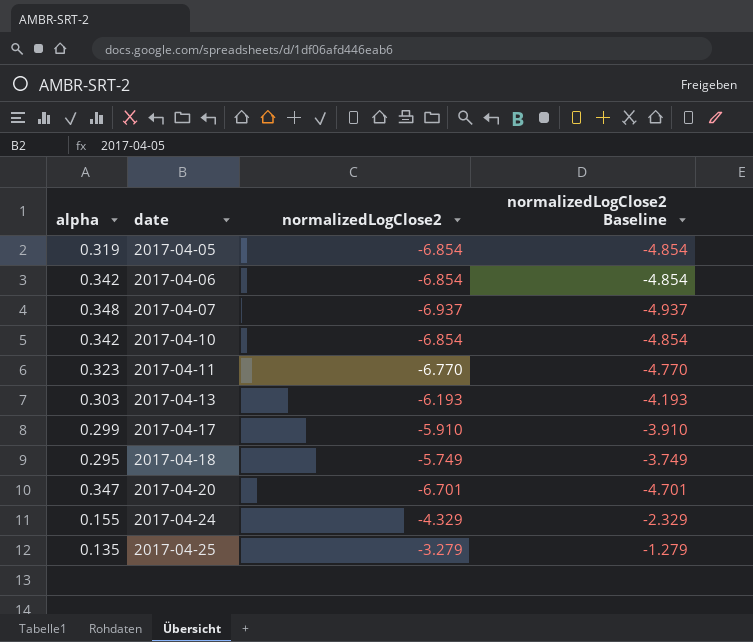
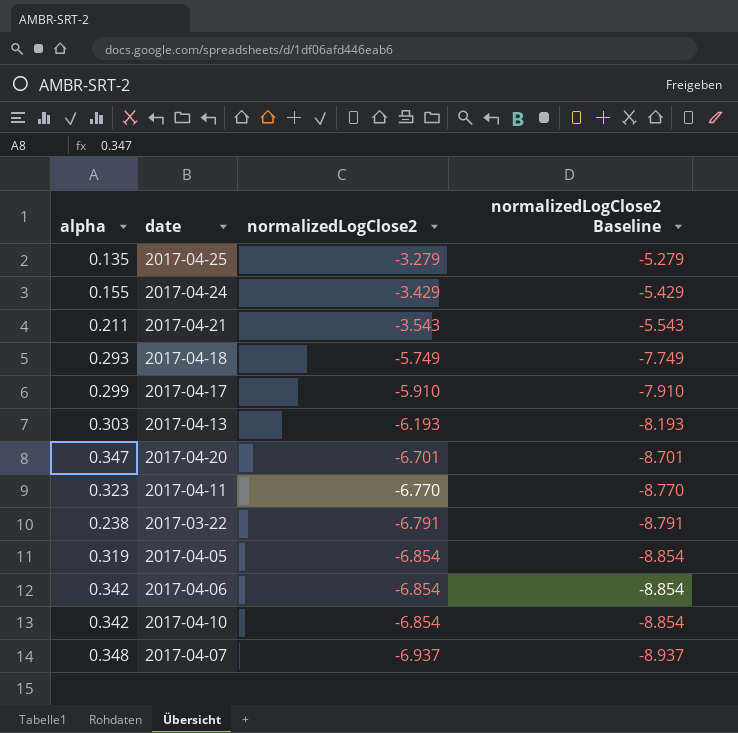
row order: date ascending -> normalizedLogClose2 descending
column normalizedLogClose2 Baseline | formula: [normalizedLogClose2] + 2 -> [normalizedLogClose2] - 2
2017-04-24 | normalizedLogClose2: -4.329 -> -3.429
row 2017-04-21: none -> 0.211 | -3.543 | -5.543
2017-04-18 | alpha: 0.295 -> 0.293
row 2017-03-22: none -> 0.238 | -6.791 | -8.791

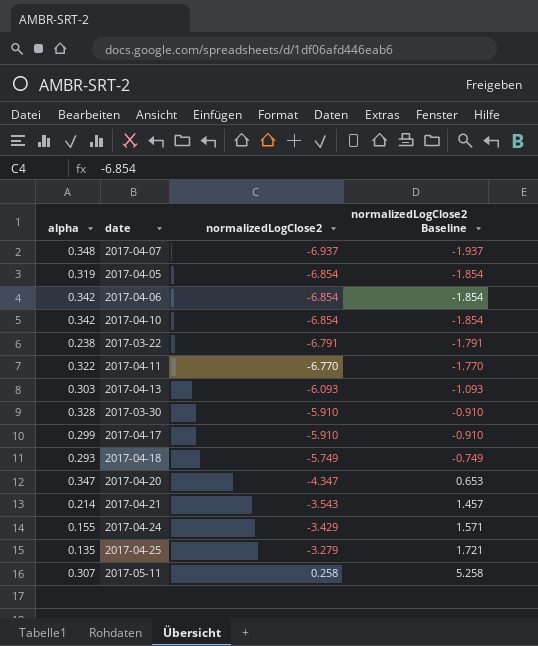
row order: normalizedLogClose2 descending -> normalizedLogClose2 ascending
column normalizedLogClose2 Baseline | formula: [normalizedLogClose2] - 2 -> [normalizedLogClose2] + 5
2017-04-11 | alpha: 0.323 -> 0.322
2017-04-13 | normalizedLogClose2: -6.193 -> -6.093
row 2017-03-30: none -> 0.328 | -5.910 | -0.910
2017-04-20 | normalizedLogClose2: -6.701 -> -4.347
2017-04-21 | alpha: 0.211 -> 0.214
row 2017-05-11: none -> 0.307 | 0.258 | 5.258

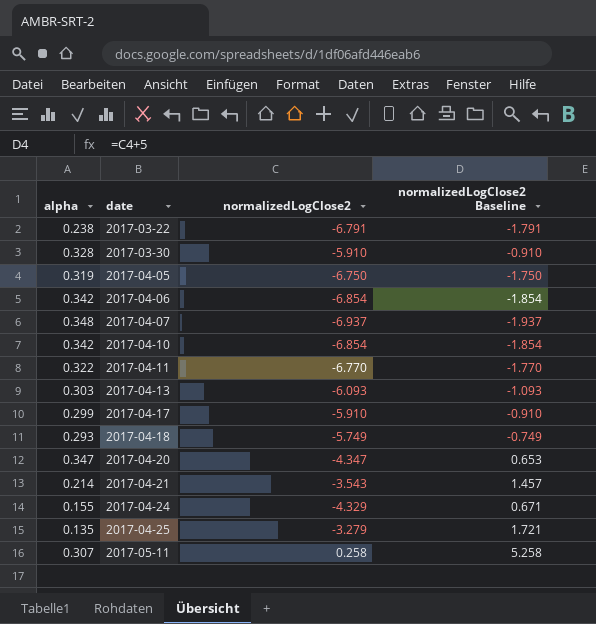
row order: normalizedLogClose2 ascending -> date ascending
2017-04-05 | normalizedLogClose2: -6.854 -> -6.750
2017-04-05 | normalizedLogClose2 Baseline: -1.854 -> -1.750
2017-04-24 | normalizedLogClose2: -3.429 -> -4.329
2017-04-24 | normalizedLogClose2 Baseline: 1.571 -> 0.671

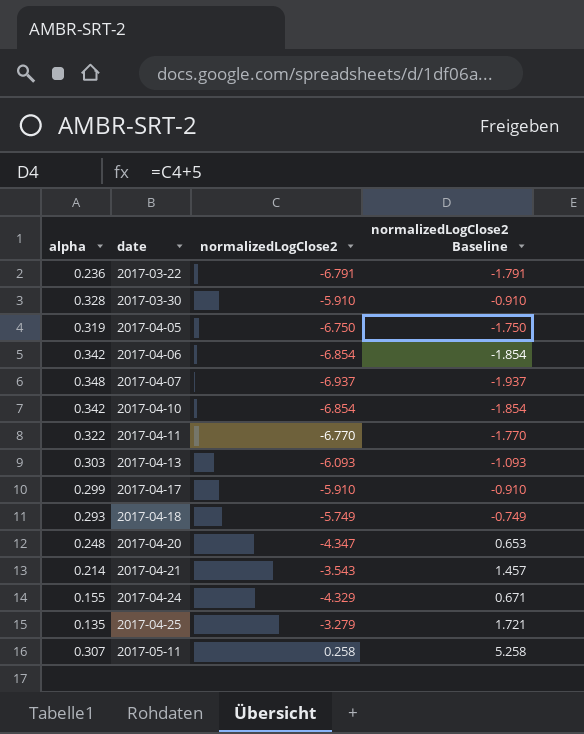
2017-03-22 | alpha: 0.238 -> 0.236
2017-04-20 | alpha: 0.347 -> 0.248

